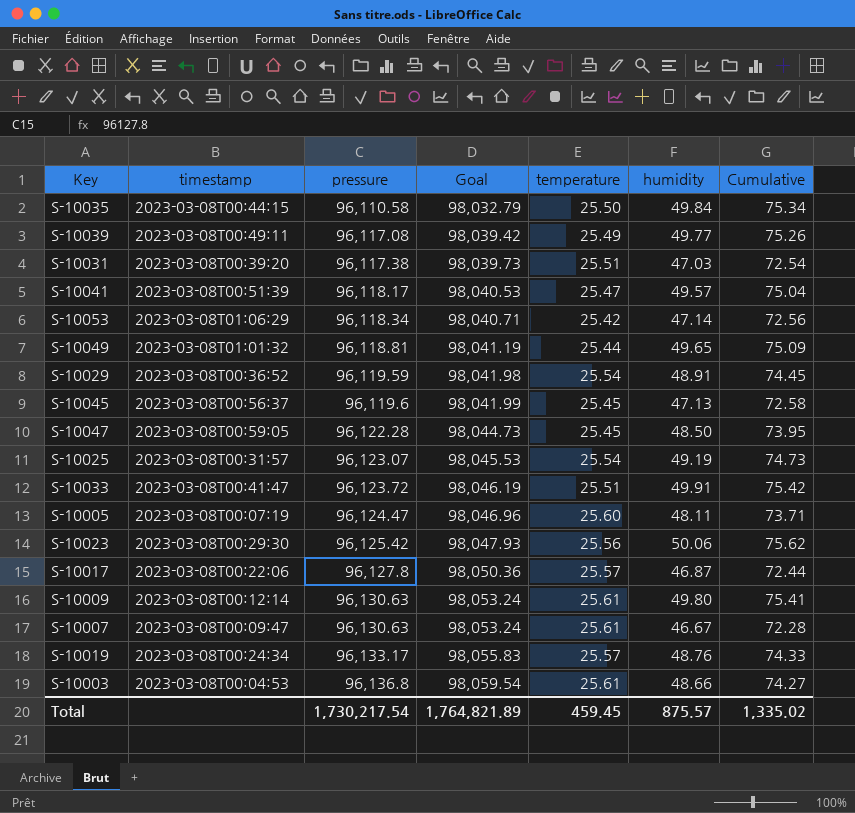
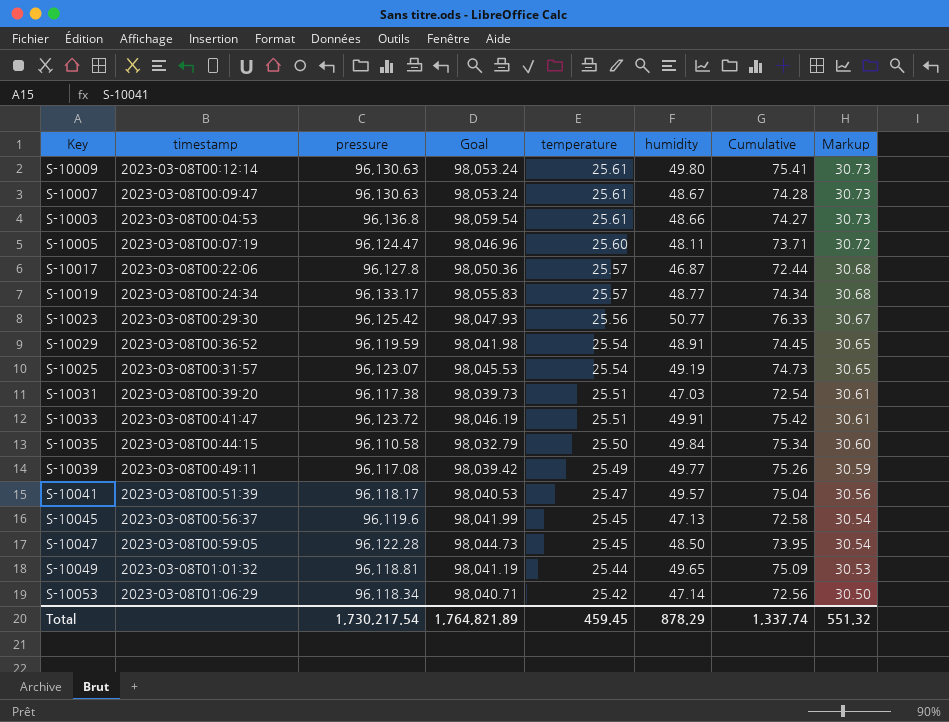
row order: pressure ascending -> temperature descending
column Markup | formula: none -> [temperature] * 1.2
S-10007 | humidity: 46.67 -> 48.67
S-10007 | Cumulative: 72.28 -> 74.28
S-10019 | humidity: 48.76 -> 48.77
S-10019 | Cumulative: 74.33 -> 74.34
S-10023 | humidity: 50.06 -> 50.77
S-10023 | Cumulative: 75.62 -> 76.33
Total | humidity: 875.57 -> 878.29
Total | Cumulative: 1,335.02 -> 1,337.74

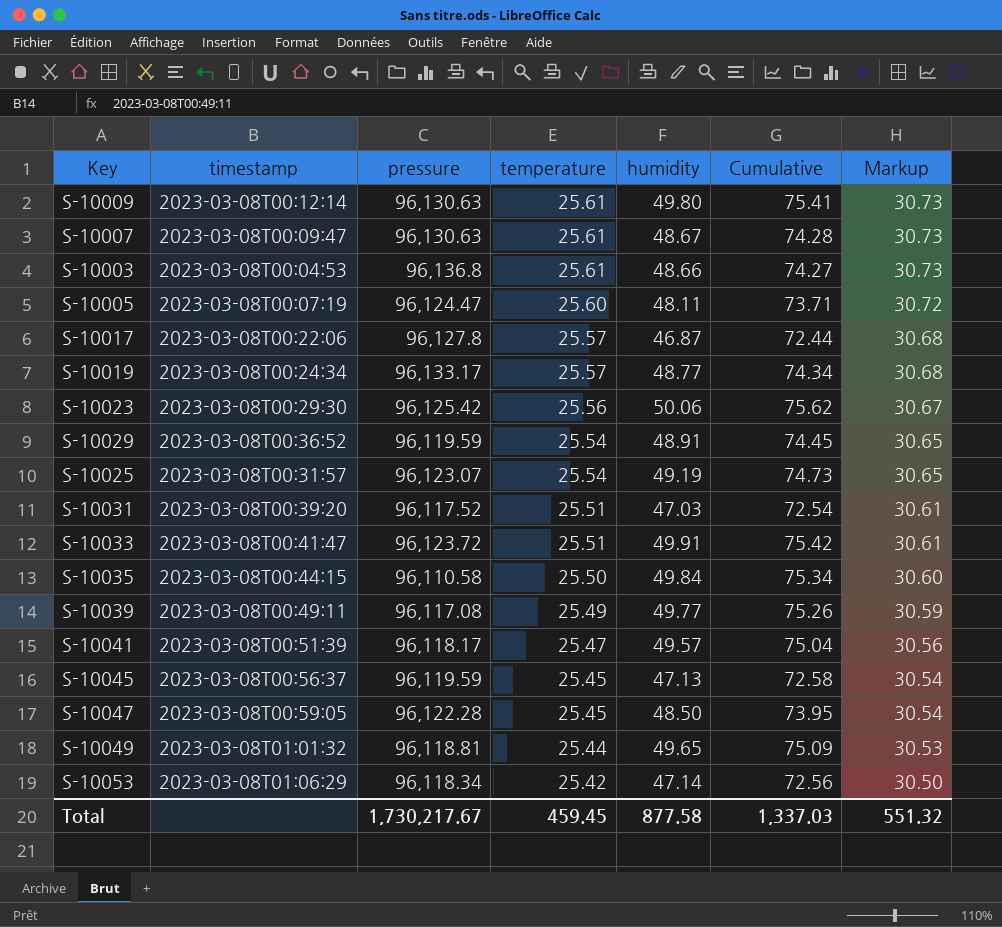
column Goal | formula: [pressure] * 1.02 -> none
S-10023 | humidity: 50.77 -> 50.06
S-10023 | Cumulative: 76.33 -> 75.62
S-10031 | pressure: 96,117.38 -> 96,117.52
S-10045 | pressure: 96,119.6 -> 96,119.59
Total | pressure: 1,730,217.54 -> 1,730,217.67
Total | humidity: 878.29 -> 877.58
Total | Cumulative: 1,337.74 -> 1,337.03

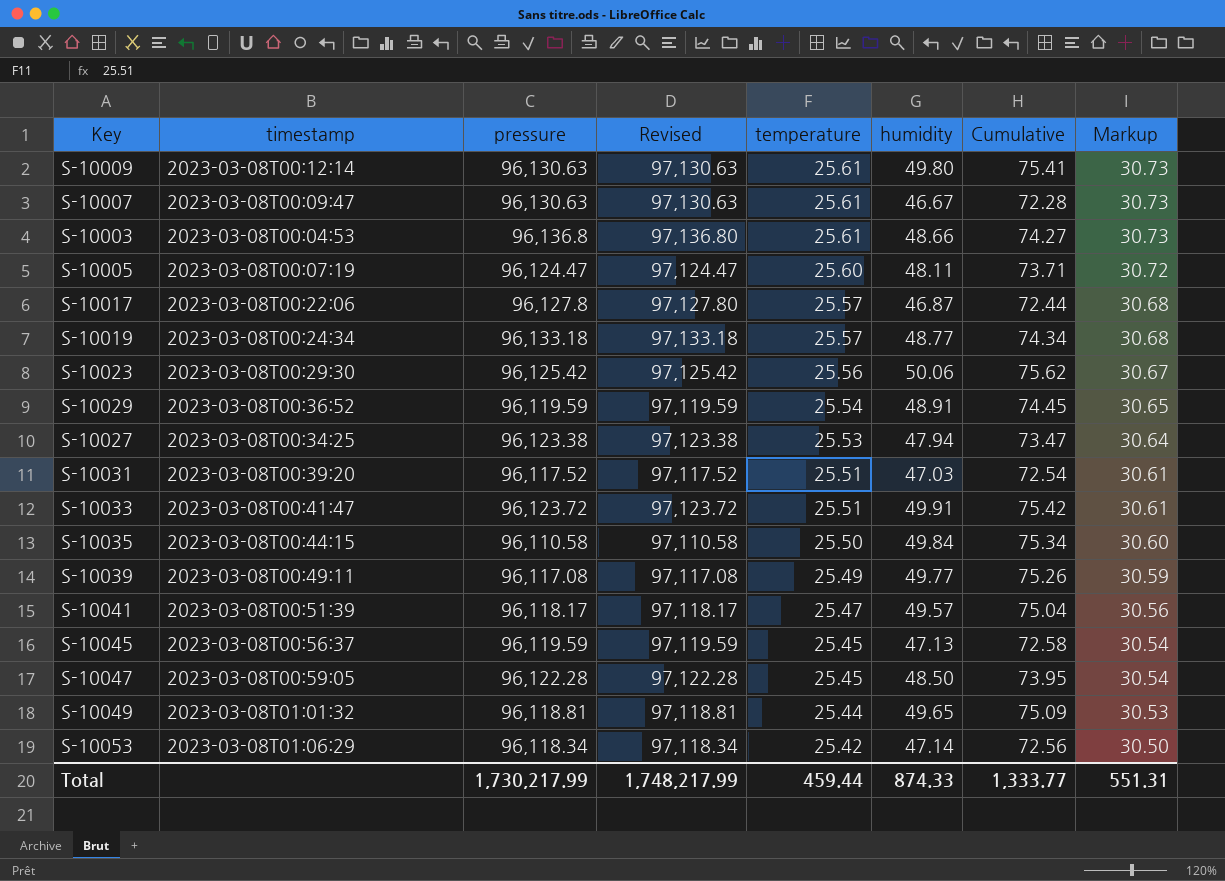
column Revised | formula: none -> [pressure] + 1000
row S-10025: 2023-03-08T00:31:57 | 96,123.07 | 25.54 | 49.19 | 74.73 | 30.65 -> none
S-10007 | humidity: 48.67 -> 46.67
S-10007 | Cumulative: 74.28 -> 72.28
S-10019 | pressure: 96,133.17 -> 96,133.18
row S-10027: none -> 2023-03-08T00:34:25 | 96,123.38 | 97,123.38 | 25.53 | 47.94 | 73.47 | 30.64
Total | pressure: 1,730,217.67 -> 1,730,217.99
Total | temperature: 459.45 -> 459.44
Total | humidity: 877.58 -> 874.33
Total | Cumulative: 1,337.03 -> 1,333.77
Total | Markup: 551.32 -> 551.31

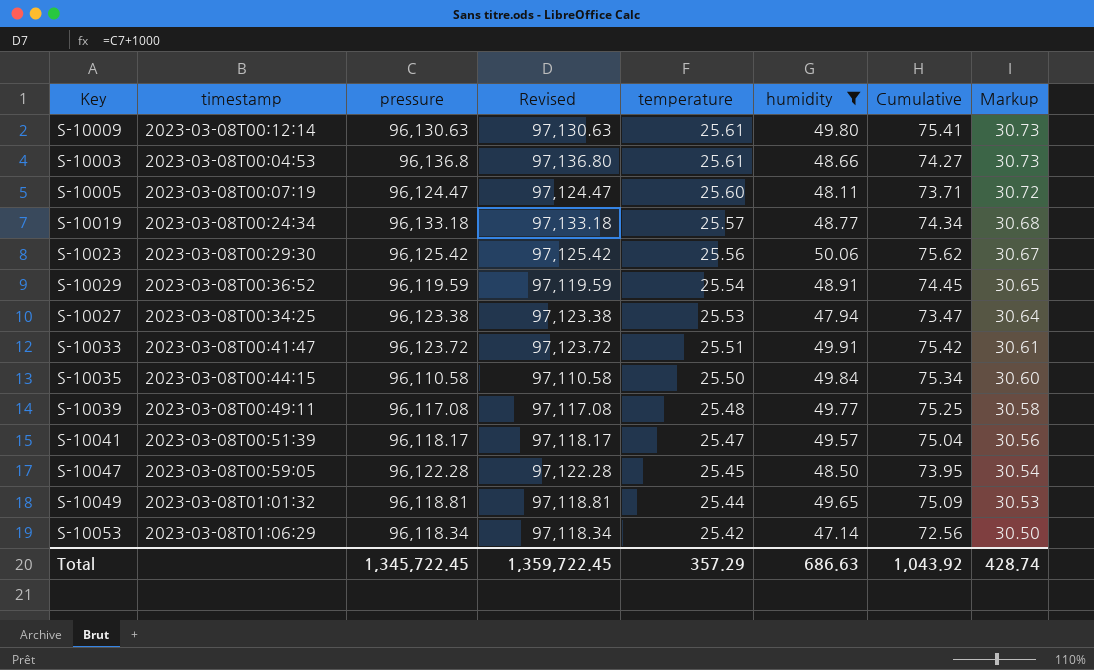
filter: none -> humidity >= 47.14
S-10039 | temperature: 25.49 -> 25.48
S-10039 | Cumulative: 75.26 -> 75.25
S-10039 | Markup: 30.59 -> 30.58
Total | pressure: 1,730,217.99 -> 1,345,722.45
Total | Revised: 1,748,217.99 -> 1,359,722.45
Total | temperature: 459.44 -> 357.29
Total | humidity: 874.33 -> 686.63
Total | Cumulative: 1,333.77 -> 1,043.92
Total | Markup: 551.31 -> 428.74

